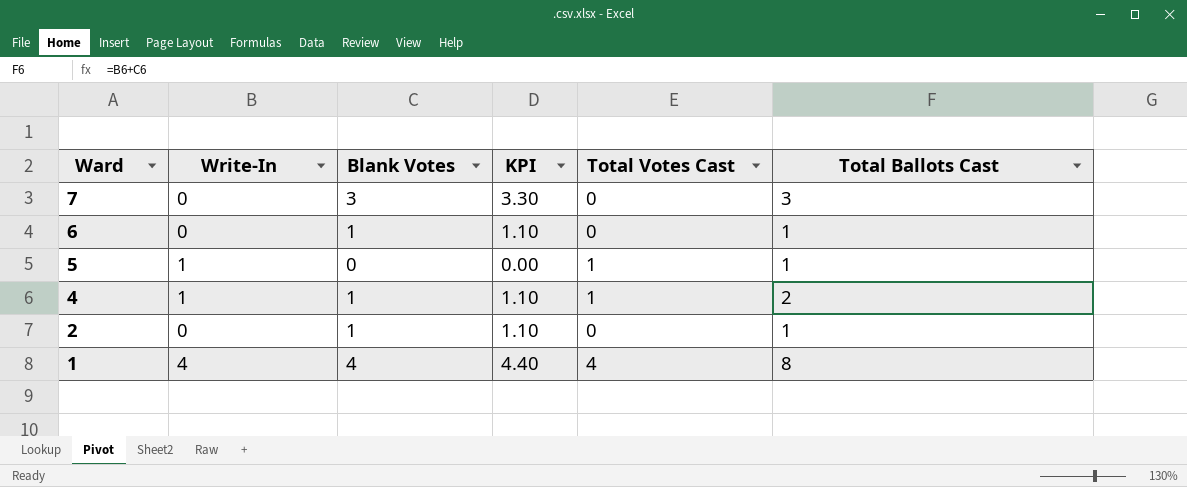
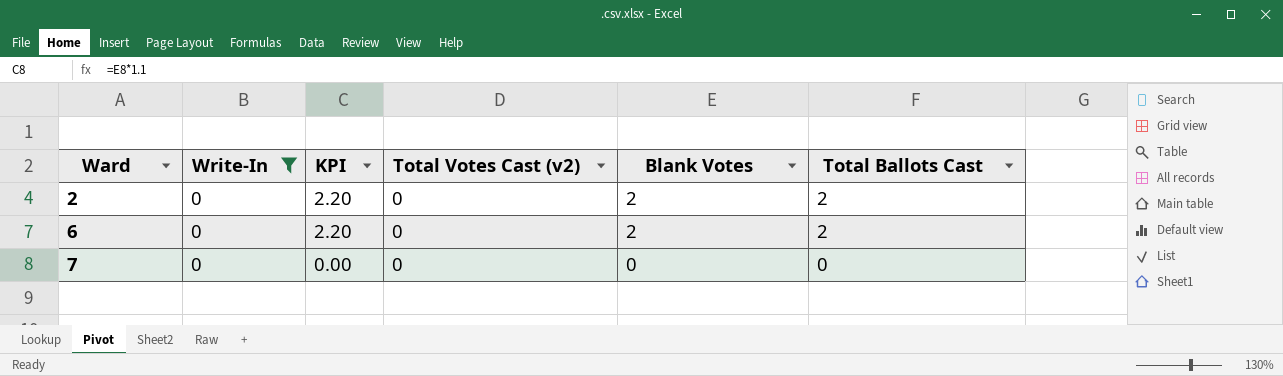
filter: none -> Write-In = 0
row order: Ward descending -> Ward ascending
column name: Total Votes Cast -> Total Votes Cast (v2)
column Blank Votes | position: 3 -> 5
2 | KPI: 1.10 -> 2.20
2 | Blank Votes: 1 -> 2
2 | Total Ballots Cast: 1 -> 2
6 | KPI: 1.10 -> 2.20
6 | Blank Votes: 1 -> 2
6 | Total Ballots Cast: 1 -> 2
7 | KPI: 3.30 -> 0.00
7 | Blank Votes: 3 -> 0
7 | Total Ballots Cast: 3 -> 0

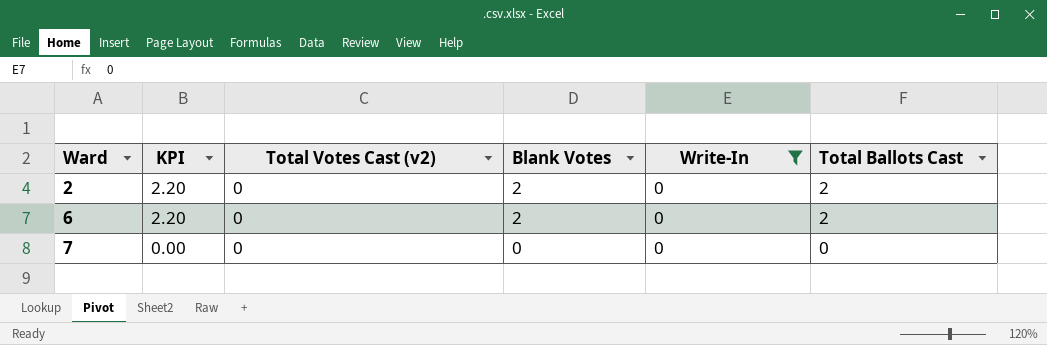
column Write-In | position: 2 -> 5

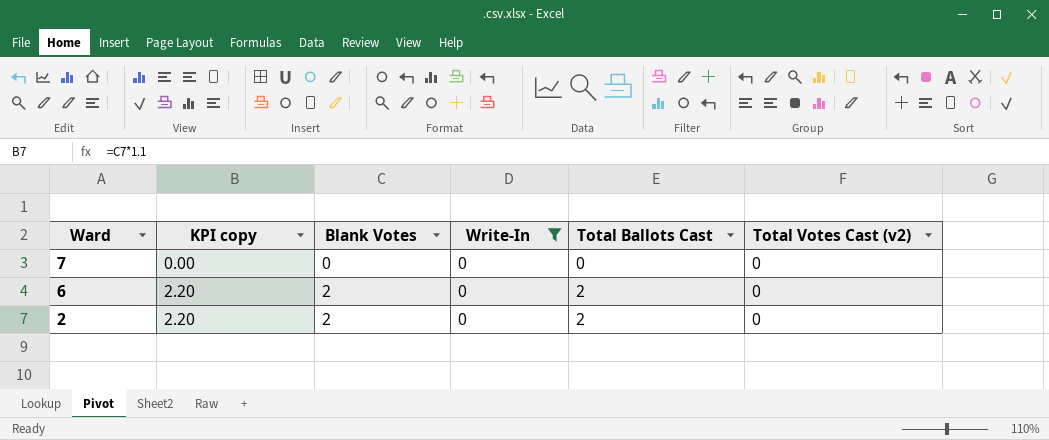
row order: Ward ascending -> Ward descending
column name: KPI -> KPI copy
column Total Votes Cast (v2) | position: 3 -> 6

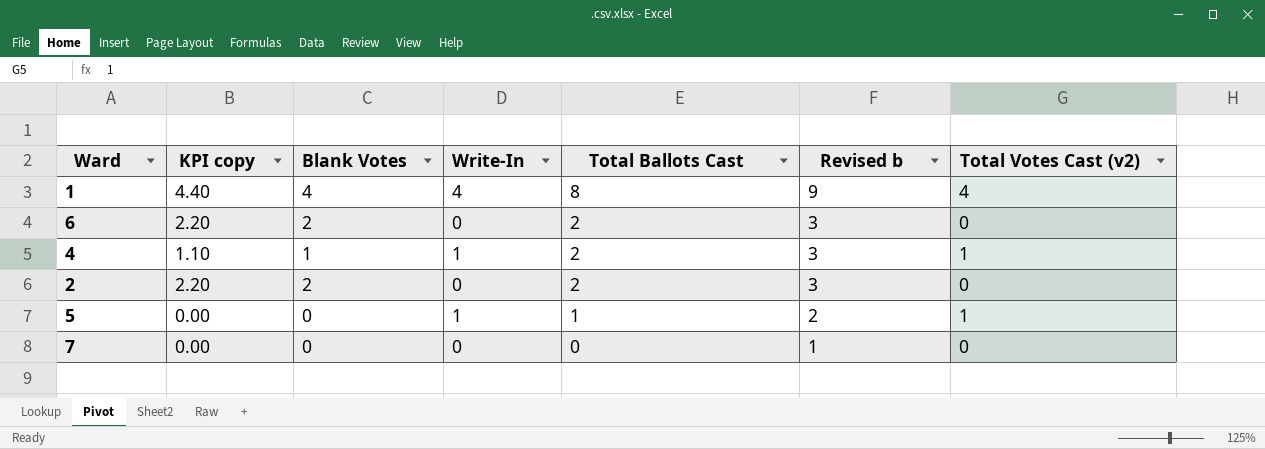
filter: Write-In = 0 -> none
row order: Ward descending -> Total Ballots Cast descending
column Revised b | formula: none -> [Total Ballots Cast] + 1

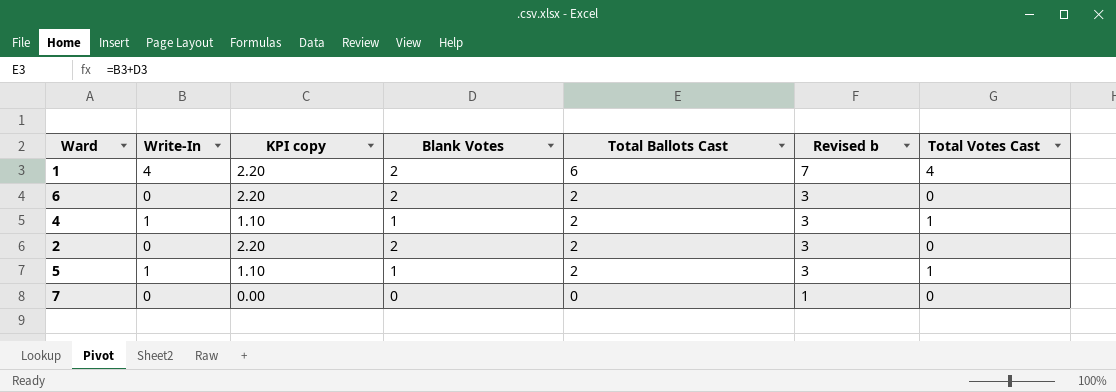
column Write-In | position: 4 -> 2
column name: Total Votes Cast (v2) -> Total Votes Cast
1 | KPI copy: 4.40 -> 2.20
1 | Blank Votes: 4 -> 2
1 | Total Ballots Cast: 8 -> 6
1 | Revised b: 9 -> 7
5 | KPI copy: 0.00 -> 1.10
5 | Blank Votes: 0 -> 1
5 | Total Ballots Cast: 1 -> 2
5 | Revised b: 2 -> 3

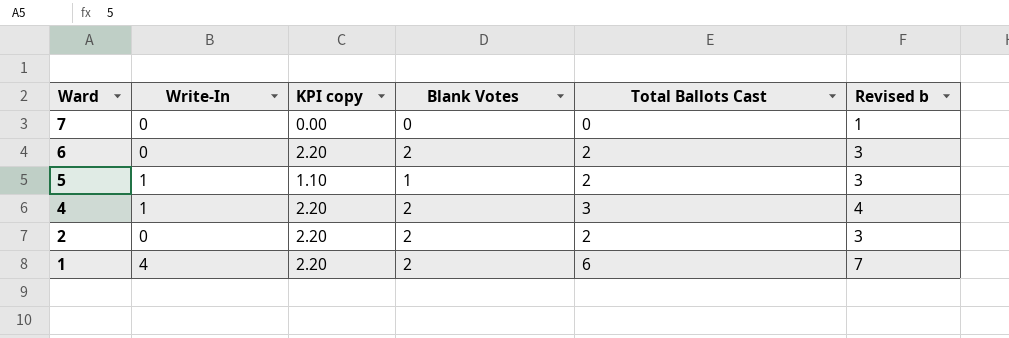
row order: Total Ballots Cast descending -> Ward descending
column Total Votes Cast | position: 7 -> none
4 | KPI copy: 1.10 -> 2.20
4 | Blank Votes: 1 -> 2
4 | Total Ballots Cast: 2 -> 3
4 | Revised b: 3 -> 4

